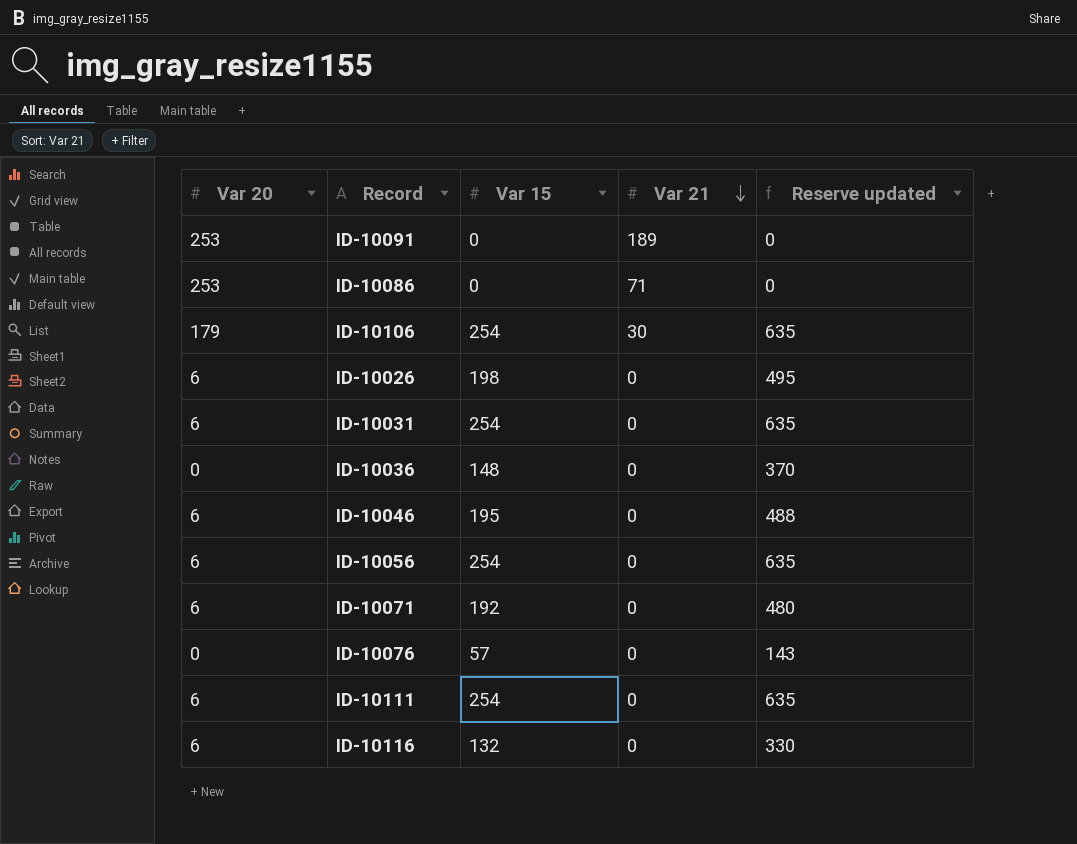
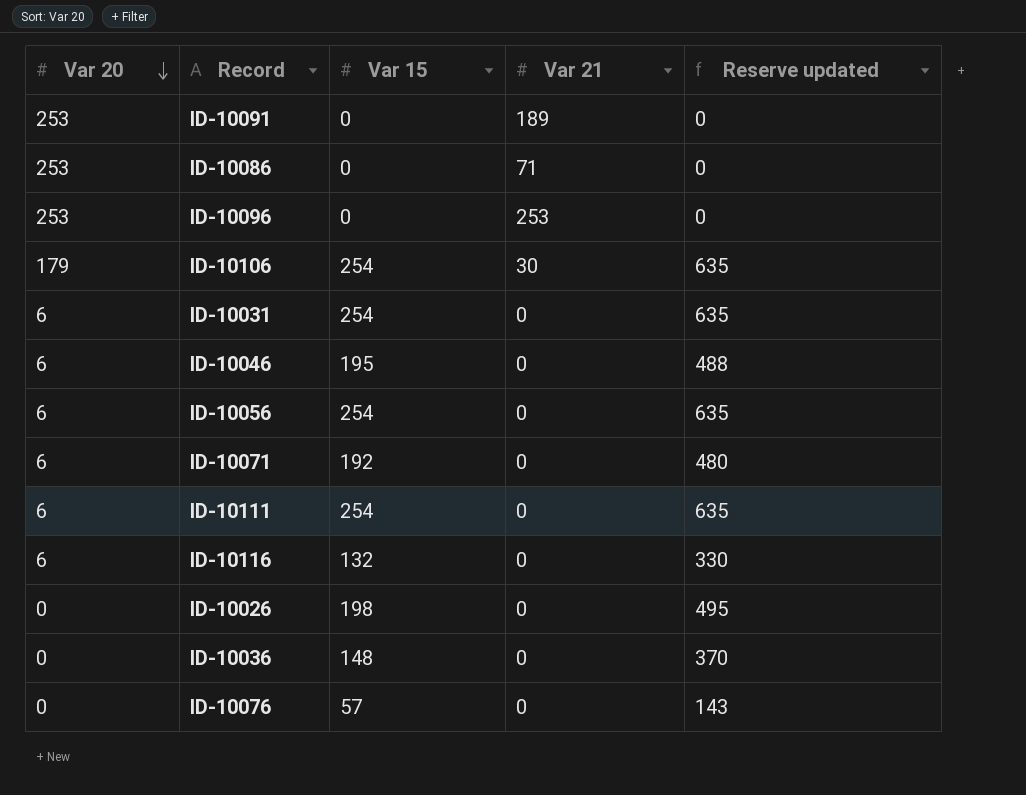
row order: Var 21 descending -> Var 20 descending
row ID-10096: none -> 253 | 0 | 253 | 0
ID-10026 | Var 20: 6 -> 0

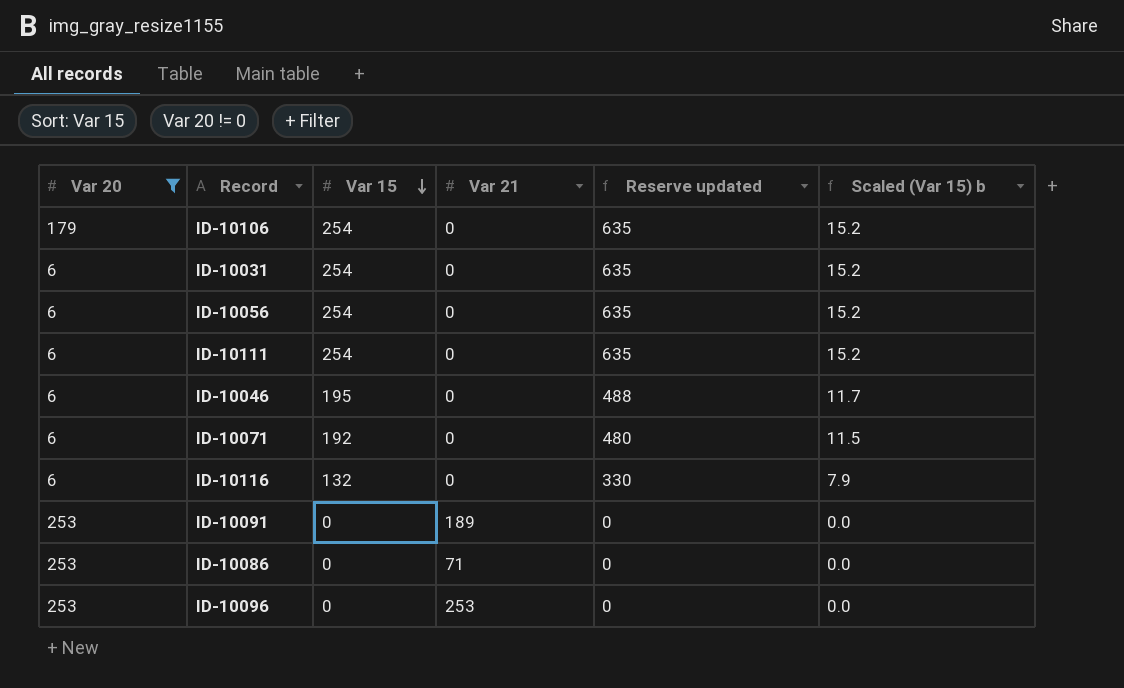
filter: none -> Var 20 != 0
row order: Var 20 descending -> Var 15 descending
column Scaled (Var 15) b | formula: none -> [Var 15] * 0.06
ID-10106 | Var 21: 30 -> 0

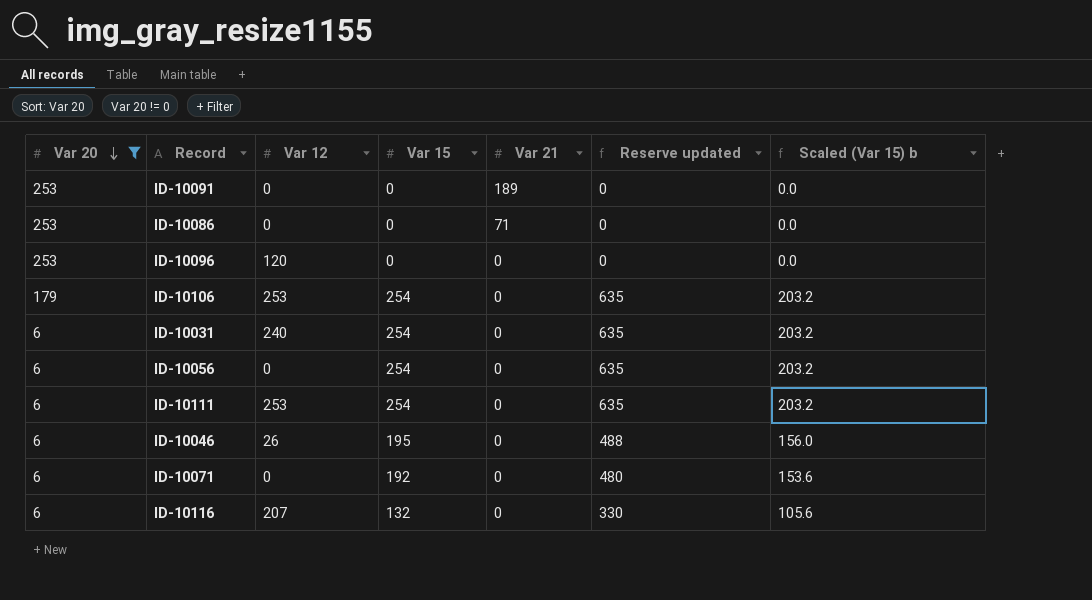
row order: Var 15 descending -> Var 20 descending
column Var 12 | position: none -> 3
column Scaled (Var 15) b | formula: [Var 15] * 0.06 -> [Var 15] * 0.8
ID-10096 | Var 21: 253 -> 0

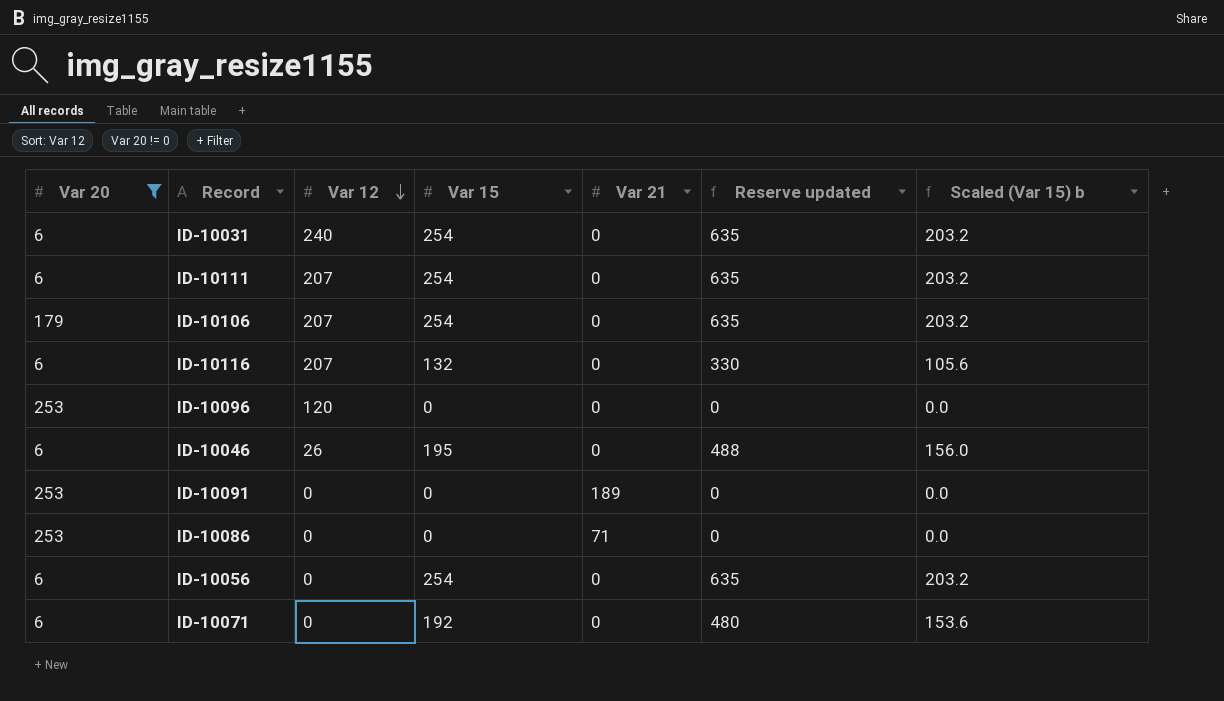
row order: Var 20 descending -> Var 12 descending
ID-10111 | Var 12: 253 -> 207
ID-10106 | Var 12: 253 -> 207

